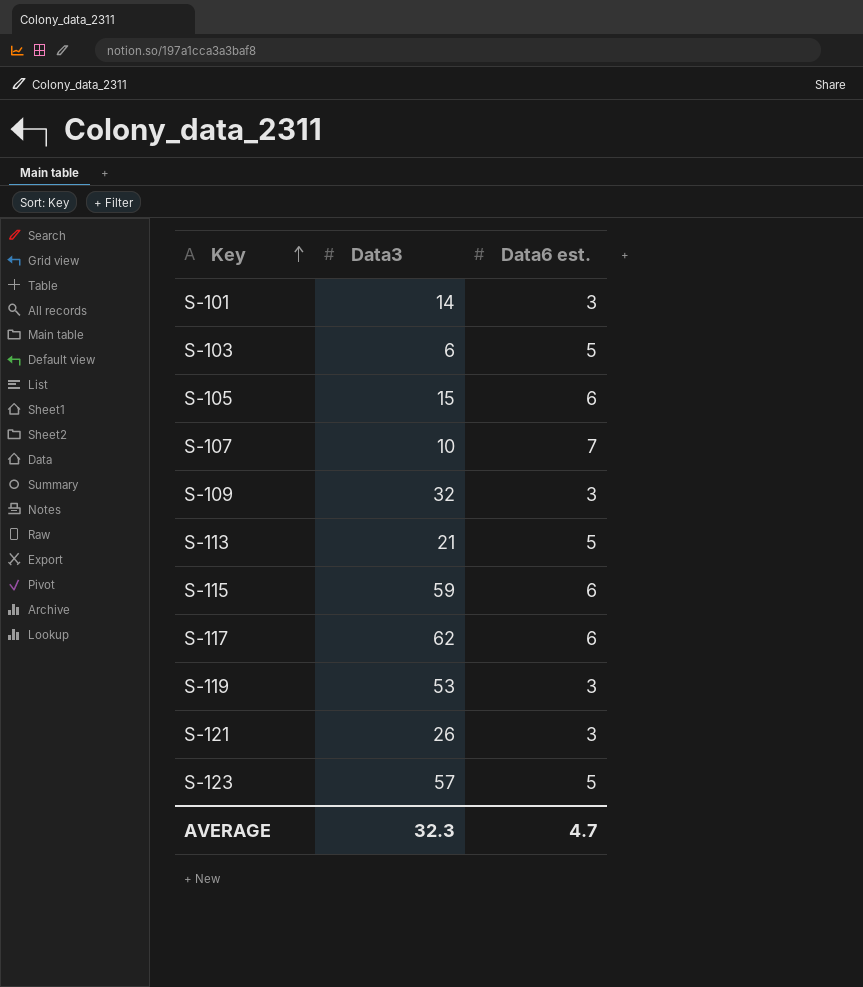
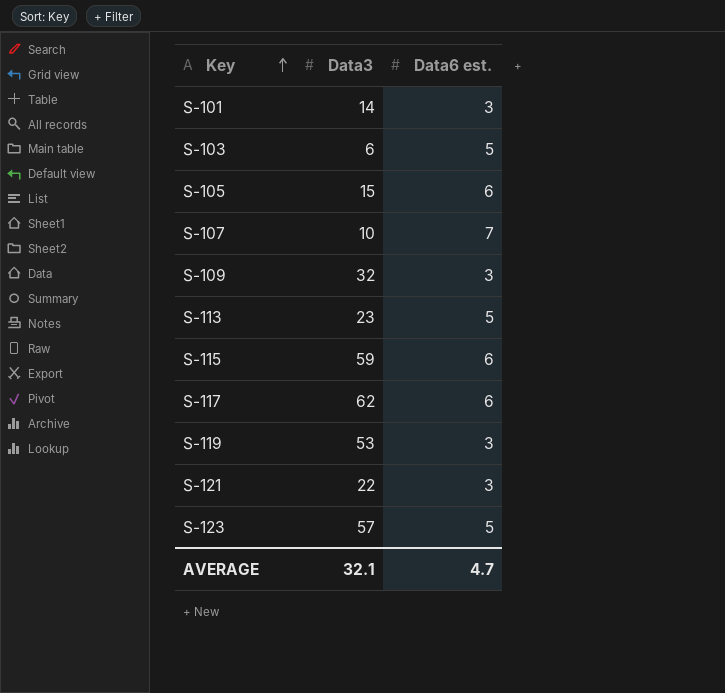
S-113 | Data3: 21 -> 23
S-121 | Data3: 26 -> 22
AVERAGE | Data3: 32.3 -> 32.1

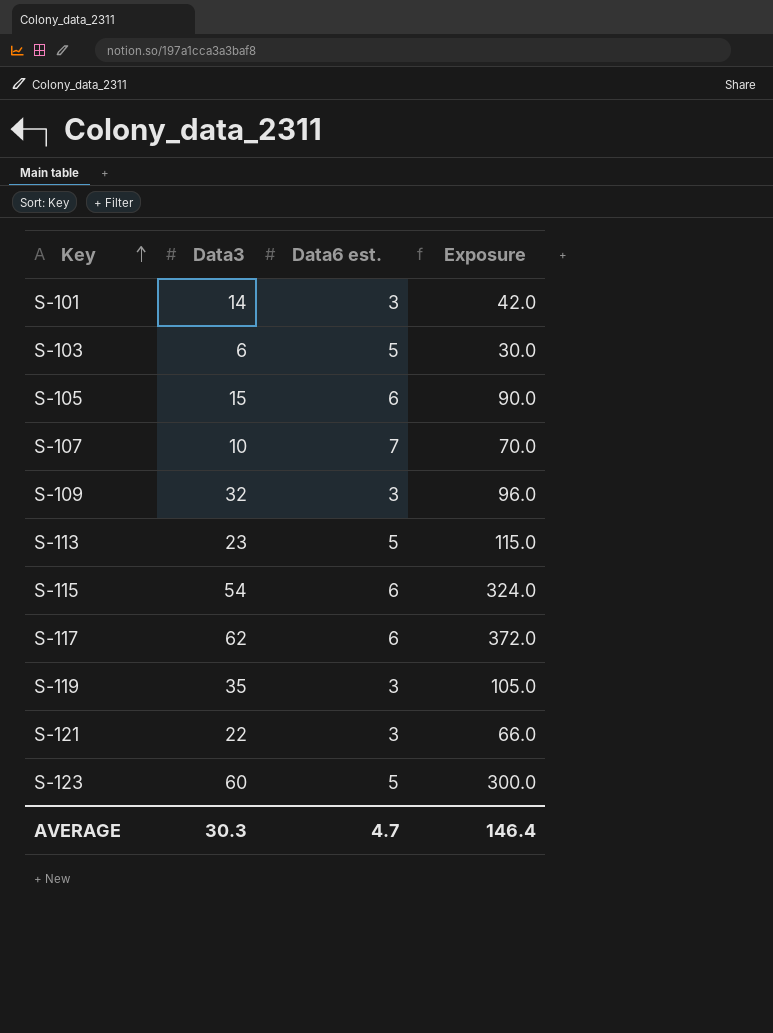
column Exposure | formula: none -> [Data3] * [Data6 est.]
S-115 | Data3: 59 -> 54
S-119 | Data3: 53 -> 35
S-123 | Data3: 57 -> 60
AVERAGE | Data3: 32.1 -> 30.3

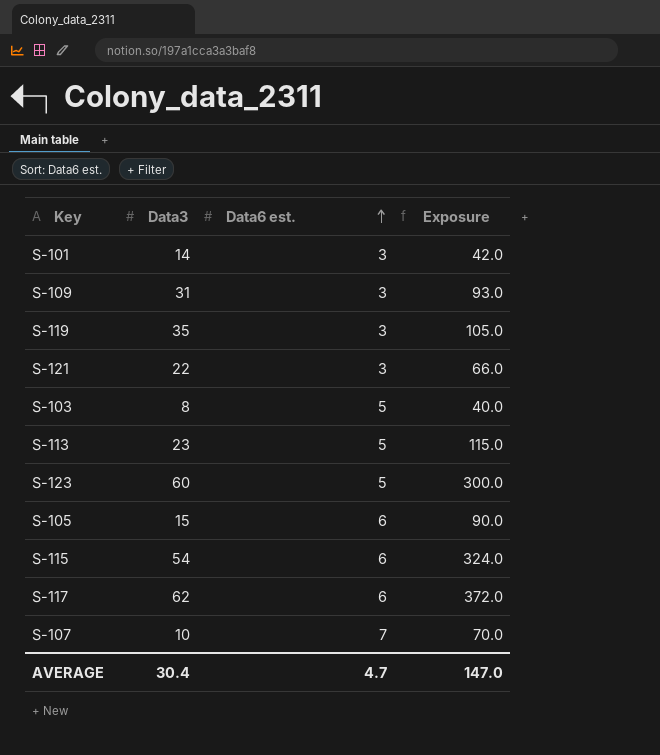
row order: Key ascending -> Data6 est. ascending
S-109 | Data3: 32 -> 31
S-109 | Exposure: 96.0 -> 93.0
S-103 | Data3: 6 -> 8
S-103 | Exposure: 30.0 -> 40.0
AVERAGE | Data3: 30.3 -> 30.4
AVERAGE | Exposure: 146.4 -> 147.0

